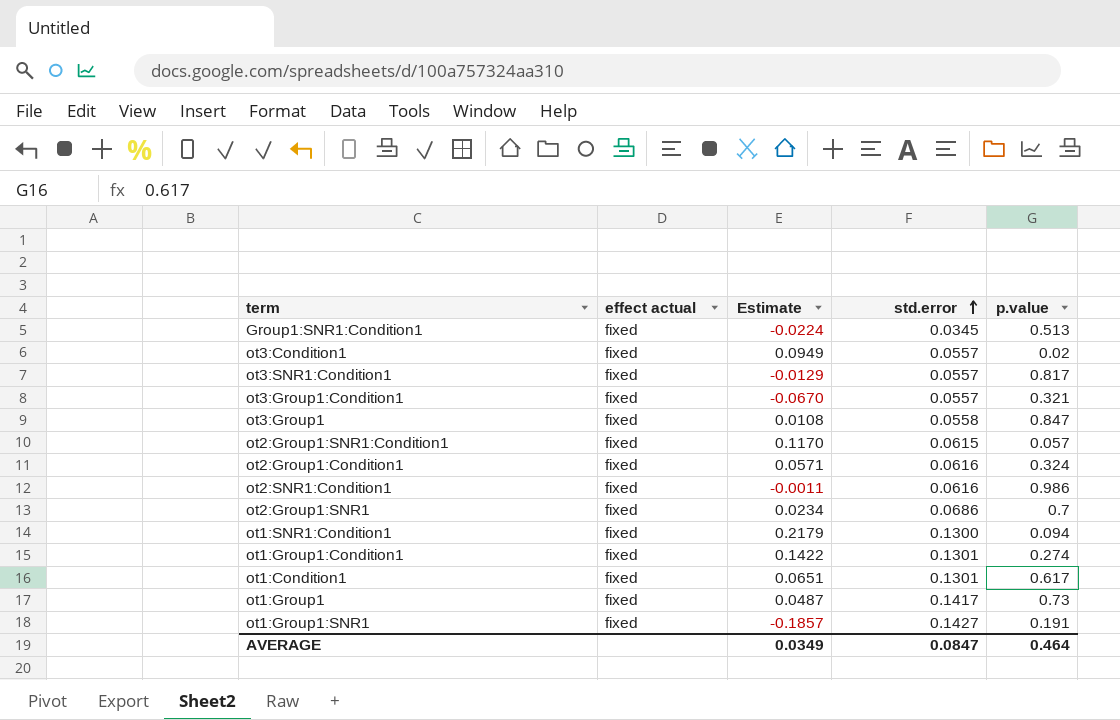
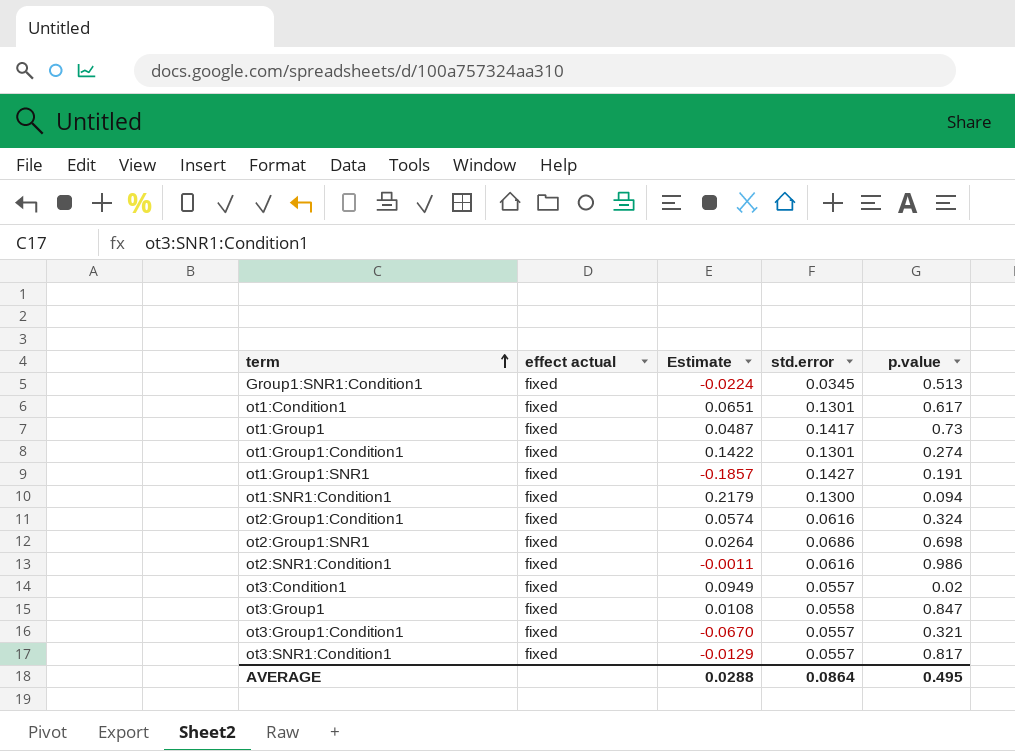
row order: std.error ascending -> term ascending
row ot2:Group1:SNR1:Condition1: fixed | 0.1170 | 0.0615 | 0.057 -> none
ot2:Group1:Condition1 | Estimate: 0.0571 -> 0.0574
ot2:Group1:SNR1 | Estimate: 0.0234 -> 0.0264
ot2:Group1:SNR1 | p.value: 0.7 -> 0.698
AVERAGE | Estimate: 0.0349 -> 0.0288
AVERAGE | std.error: 0.0847 -> 0.0864
AVERAGE | p.value: 0.464 -> 0.495

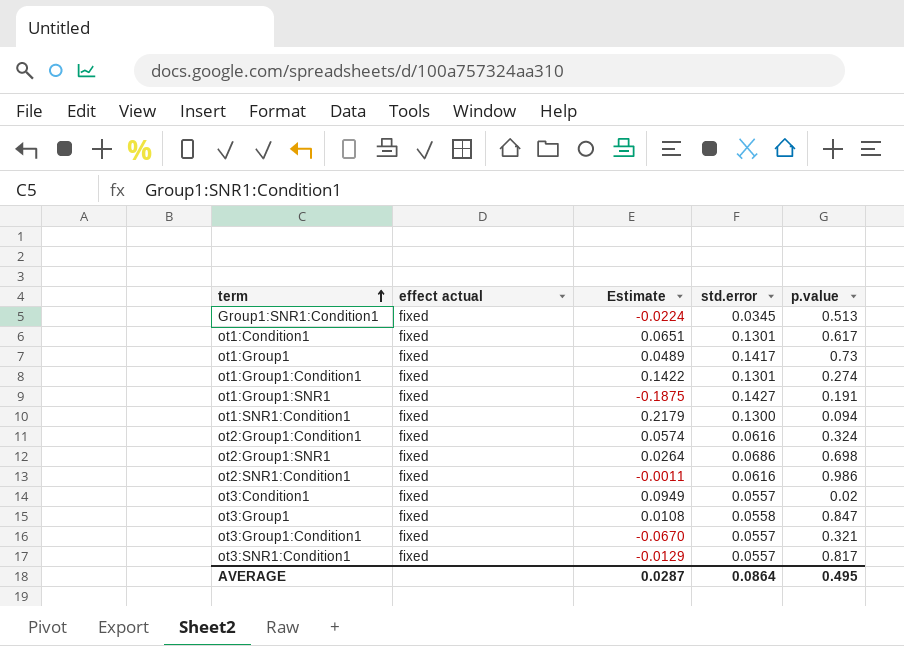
ot1:Group1 | Estimate: 0.0487 -> 0.0489
ot1:Group1:SNR1 | Estimate: -0.1857 -> -0.1875
AVERAGE | Estimate: 0.0288 -> 0.0287

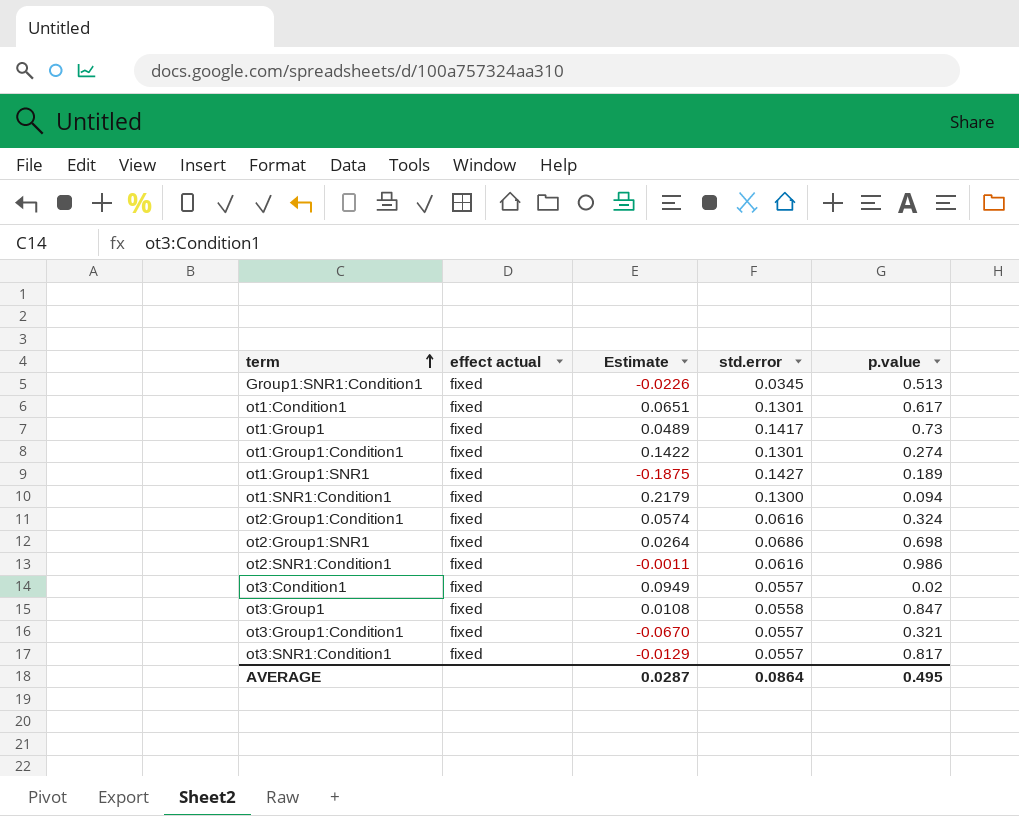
Group1:SNR1:Condition1 | Estimate: -0.0224 -> -0.0226
ot1:Group1:SNR1 | p.value: 0.191 -> 0.189

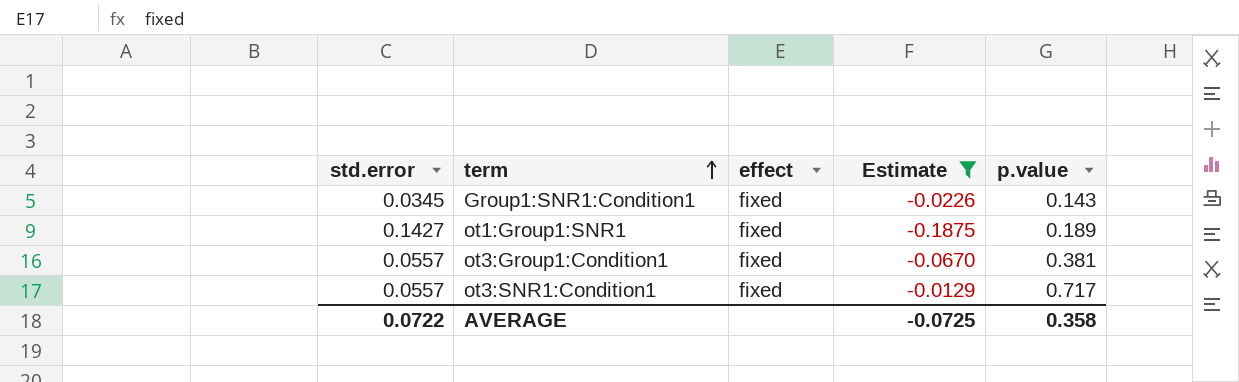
filter: none -> Estimate <= -0.0129
column std.error | position: 4 -> 1
column name: effect actual -> effect
Group1:SNR1:Condition1 | p.value: 0.513 -> 0.143
ot3:Group1:Condition1 | p.value: 0.321 -> 0.381
ot3:SNR1:Condition1 | p.value: 0.817 -> 0.717
AVERAGE | std.error: 0.0864 -> 0.0722
AVERAGE | Estimate: 0.0287 -> -0.0725
AVERAGE | p.value: 0.495 -> 0.358

